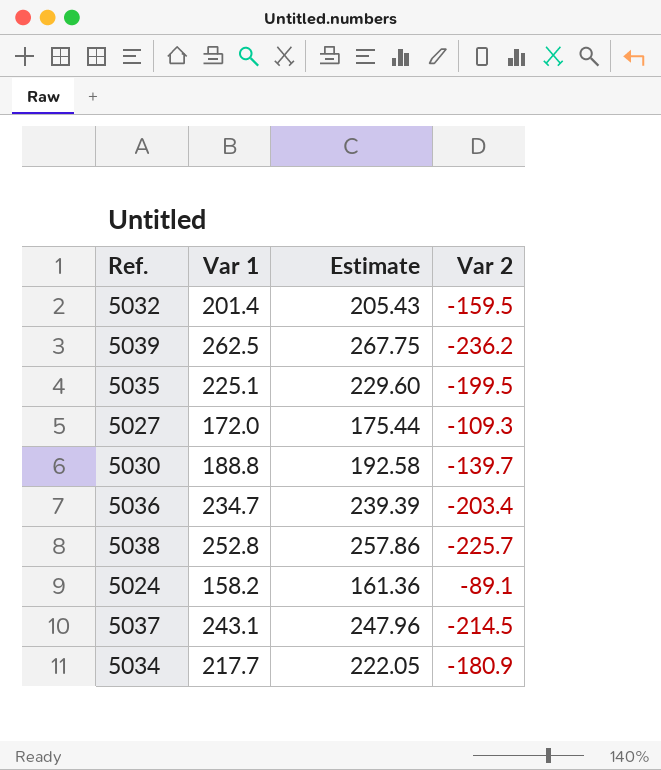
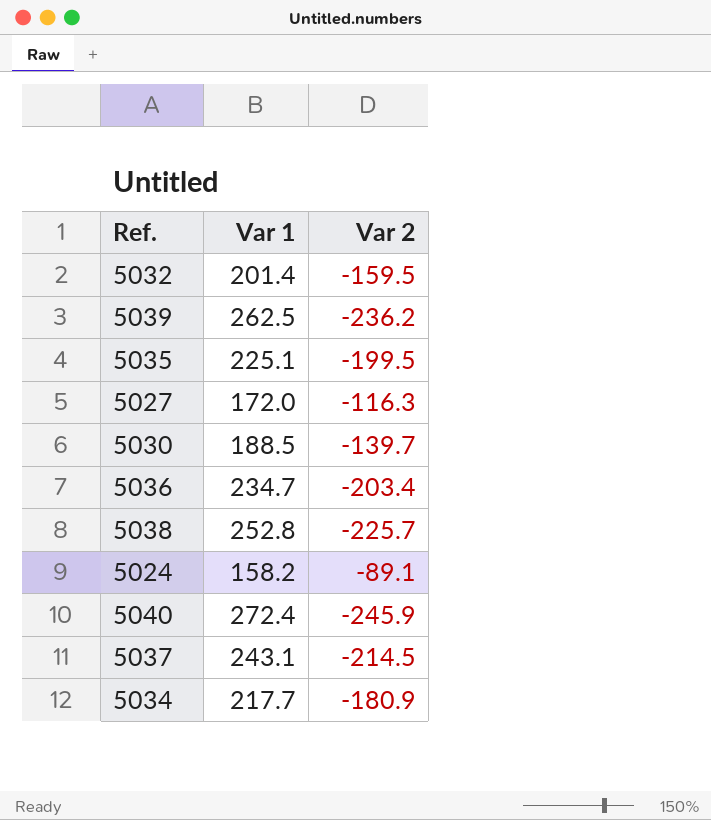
column Estimate | formula: [Var 1] * 1.02 -> none
5027 | Var 2: -109.3 -> -116.3
5030 | Var 1: 188.8 -> 188.5
row 5040: none -> 272.4 | -245.9

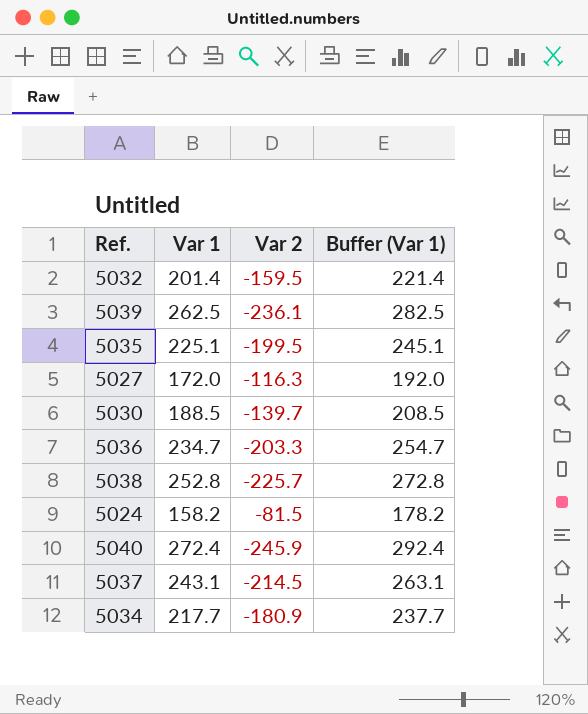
column Buffer (Var 1) | formula: none -> [Var 1] + 20
5039 | Var 2: -236.2 -> -236.1
5036 | Var 2: -203.4 -> -203.3
5024 | Var 2: -89.1 -> -81.5

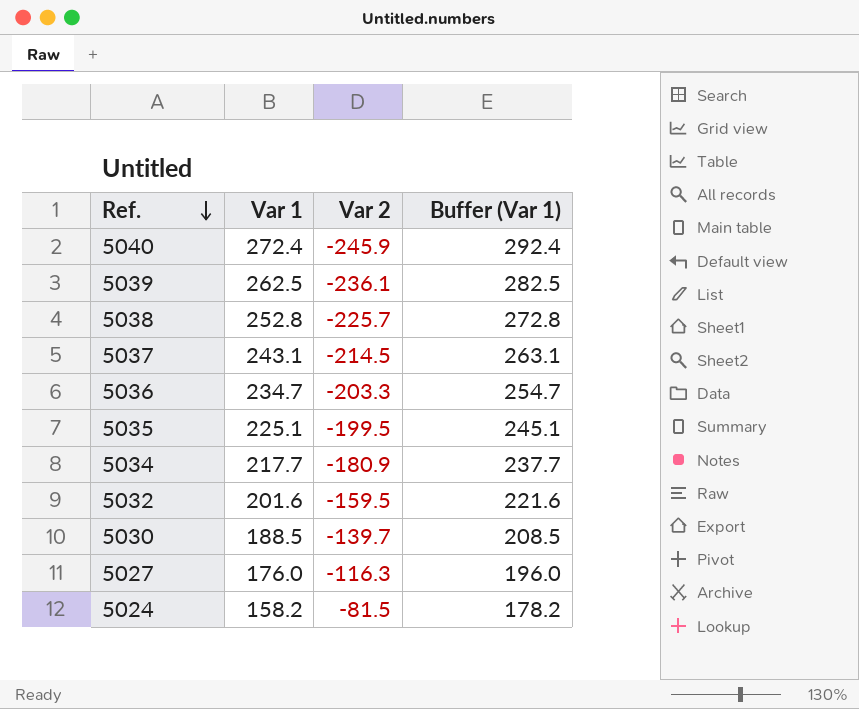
row order: none -> Ref. descending
5032 | Var 1: 201.4 -> 201.6
5032 | Buffer (Var 1): 221.4 -> 221.6
5027 | Var 1: 172.0 -> 176.0
5027 | Buffer (Var 1): 192.0 -> 196.0

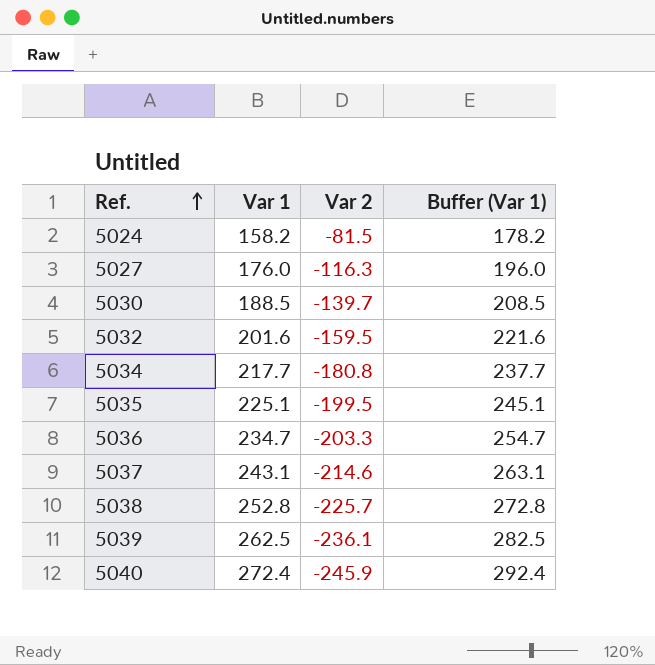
row order: Ref. descending -> Ref. ascending
5034 | Var 2: -180.9 -> -180.8
5037 | Var 2: -214.5 -> -214.6

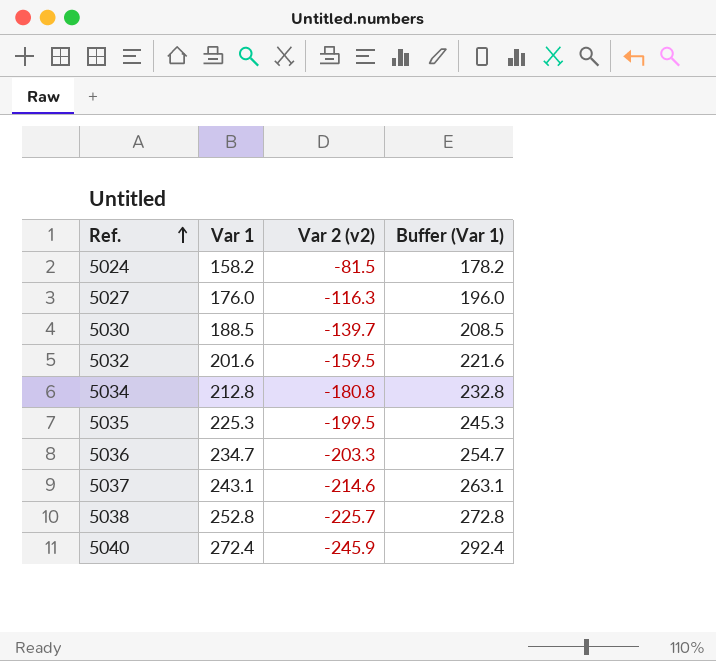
column name: Var 2 -> Var 2 (v2)
row 5039: 262.5 | -236.1 | 282.5 -> none
5034 | Var 1: 217.7 -> 212.8
5034 | Buffer (Var 1): 237.7 -> 232.8
5035 | Var 1: 225.1 -> 225.3
5035 | Buffer (Var 1): 245.1 -> 245.3

